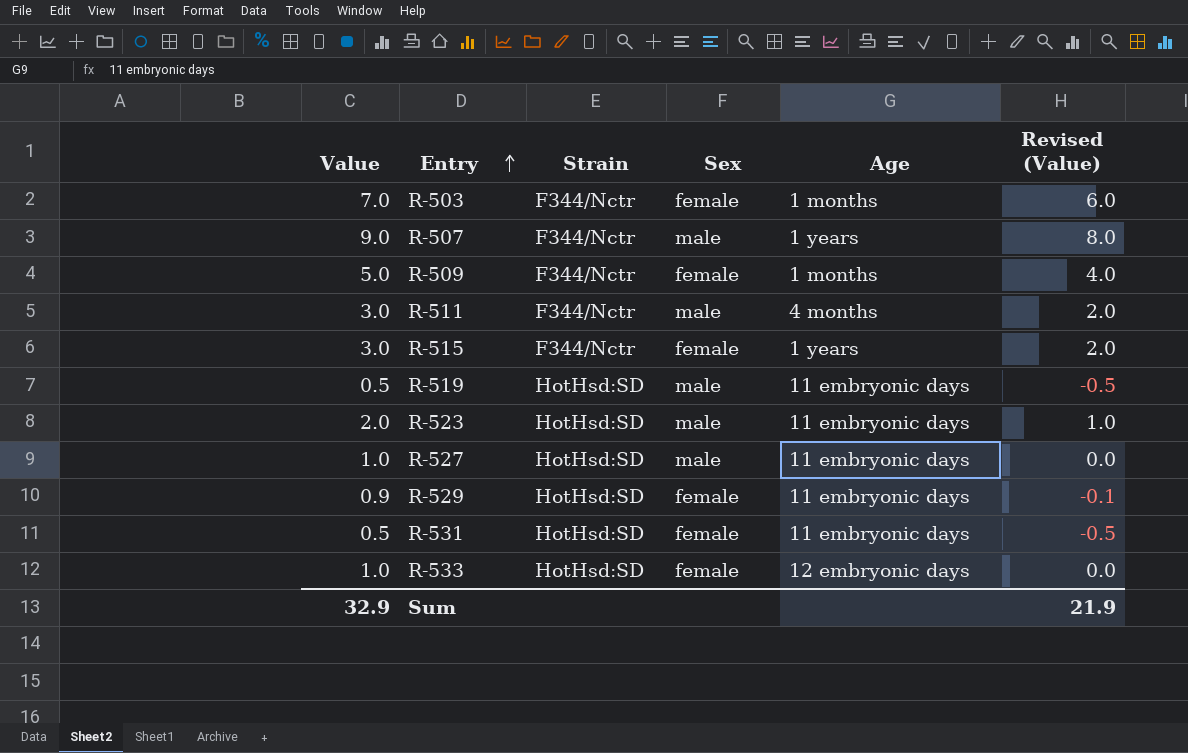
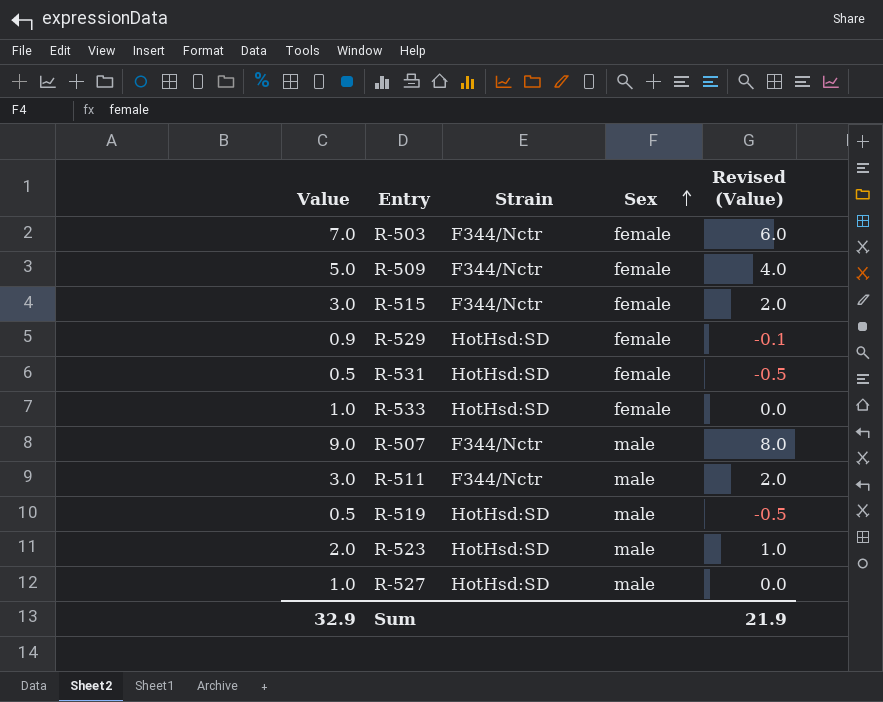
row order: Entry ascending -> Sex ascending
column Age | position: 5 -> none

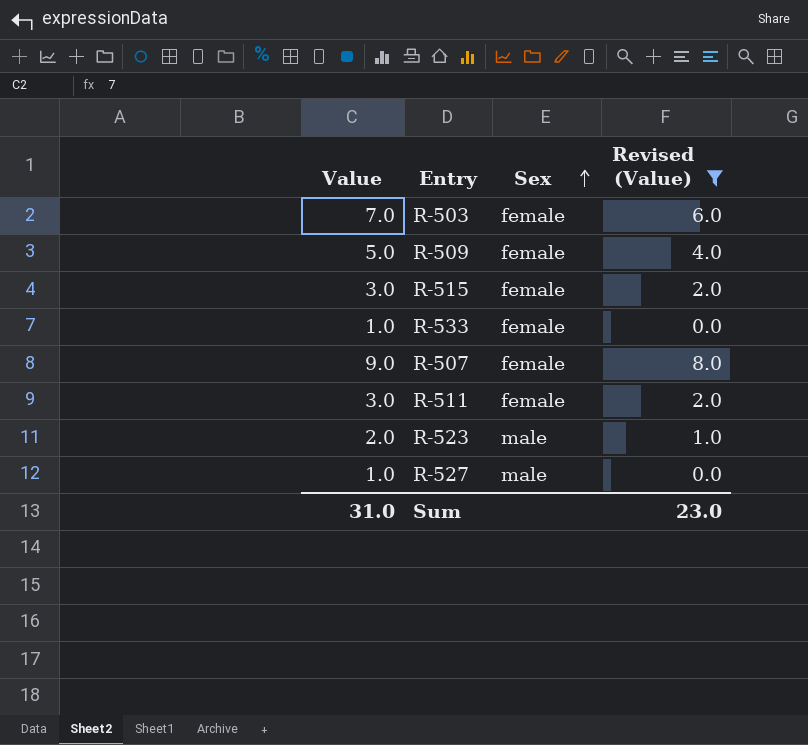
filter: none -> Revised (Value) >= 0.0
column Strain | position: 3 -> none
R-507 | Sex: male -> female
R-511 | Sex: male -> female
Sum | Value: 32.9 -> 31.0
Sum | Revised (Value): 21.9 -> 23.0

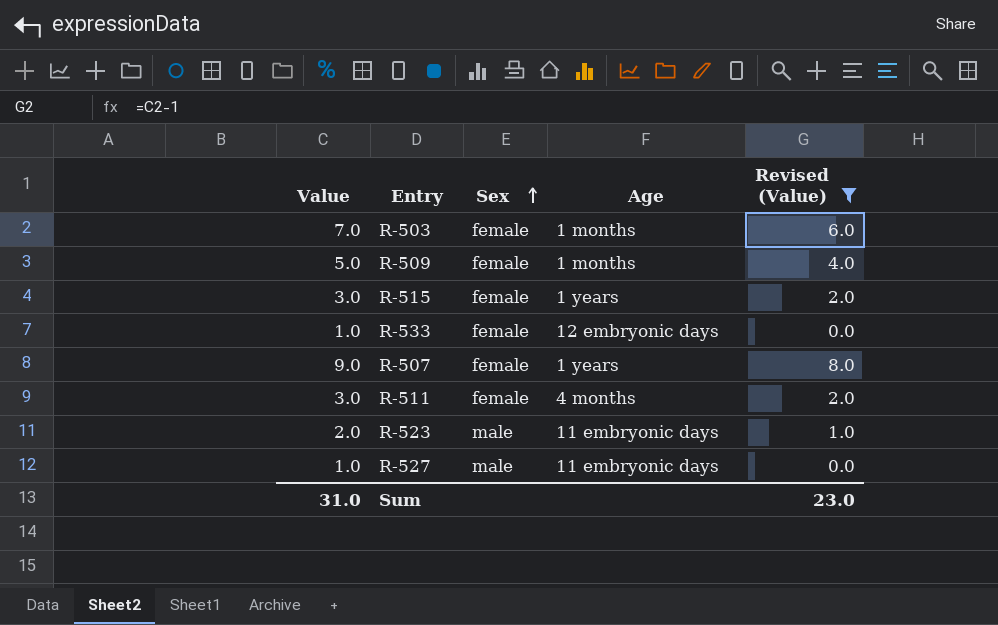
column Age | position: none -> 4

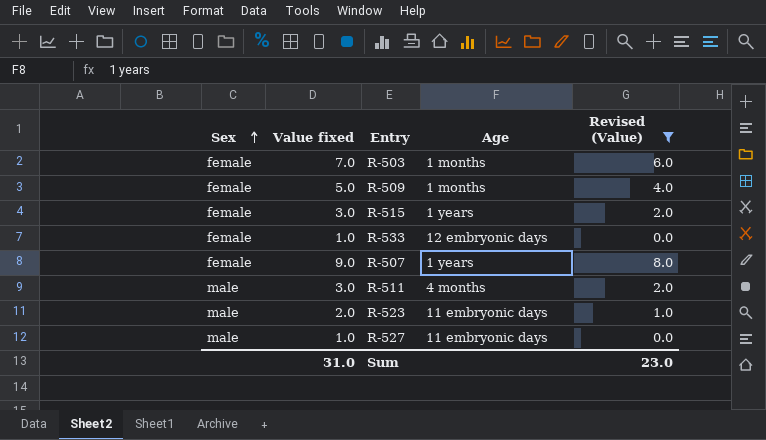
column Sex | position: 3 -> 1
column name: Value -> Value fixed
R-511 | Sex: female -> male

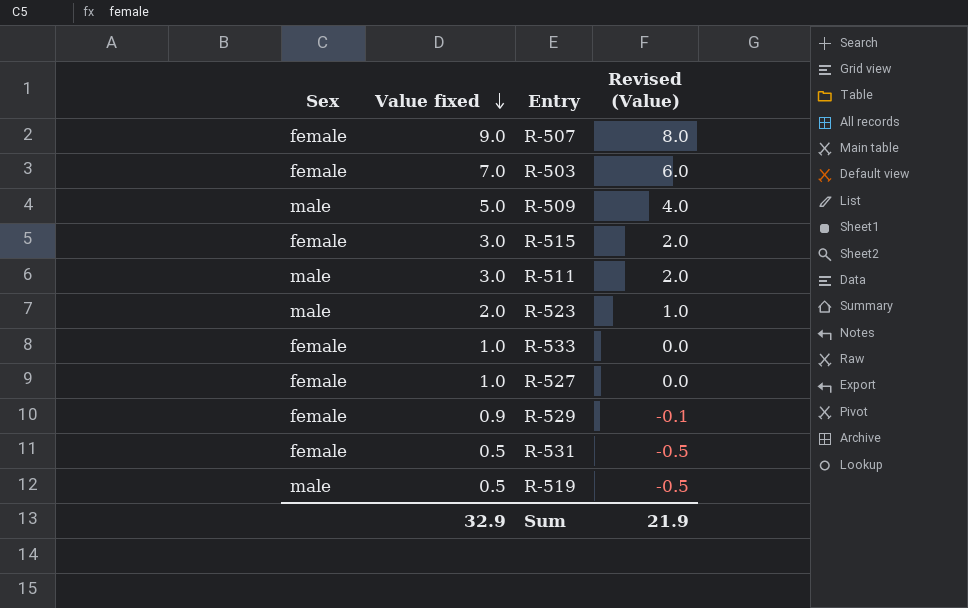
filter: Revised (Value) >= 0.0 -> none
row order: Sex ascending -> Value fixed descending
column Age | position: 4 -> none
R-509 | Sex: female -> male
R-527 | Sex: male -> female
Sum | Value fixed: 31.0 -> 32.9
Sum | Revised (Value): 23.0 -> 21.9

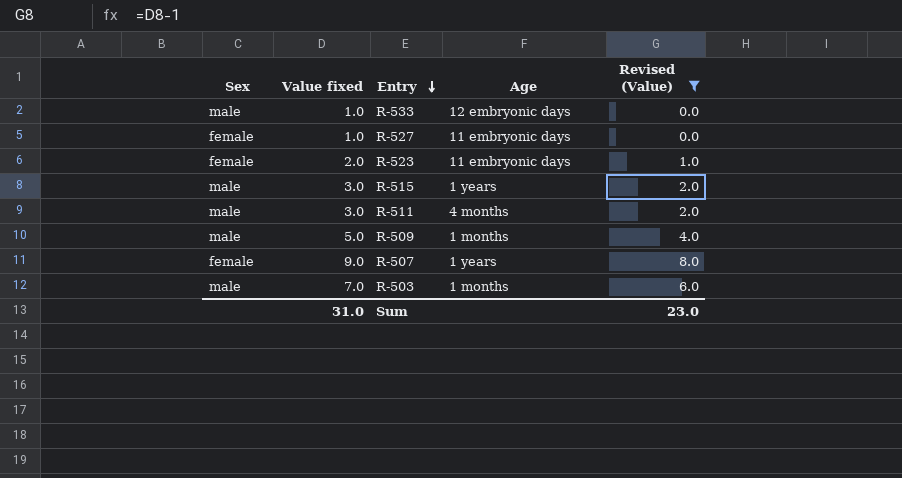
filter: none -> Revised (Value) >= 0.0
row order: Value fixed descending -> Entry descending
column Age | position: none -> 4
R-533 | Sex: female -> male
R-523 | Sex: male -> female
R-515 | Sex: female -> male
R-503 | Sex: female -> male
Sum | Value fixed: 32.9 -> 31.0
Sum | Revised (Value): 21.9 -> 23.0

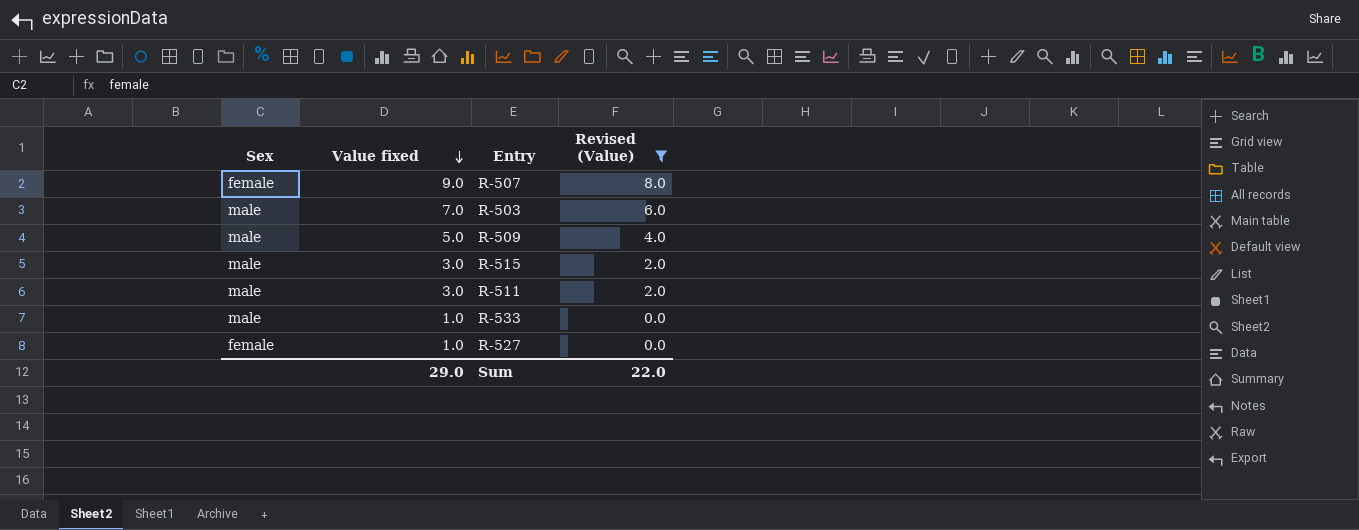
row order: Entry descending -> Value fixed descending
column Age | position: 4 -> none
row R-523: female | 2.0 | 11 embryonic days | 1.0 -> none
Sum | Value fixed: 31.0 -> 29.0
Sum | Revised (Value): 23.0 -> 22.0

